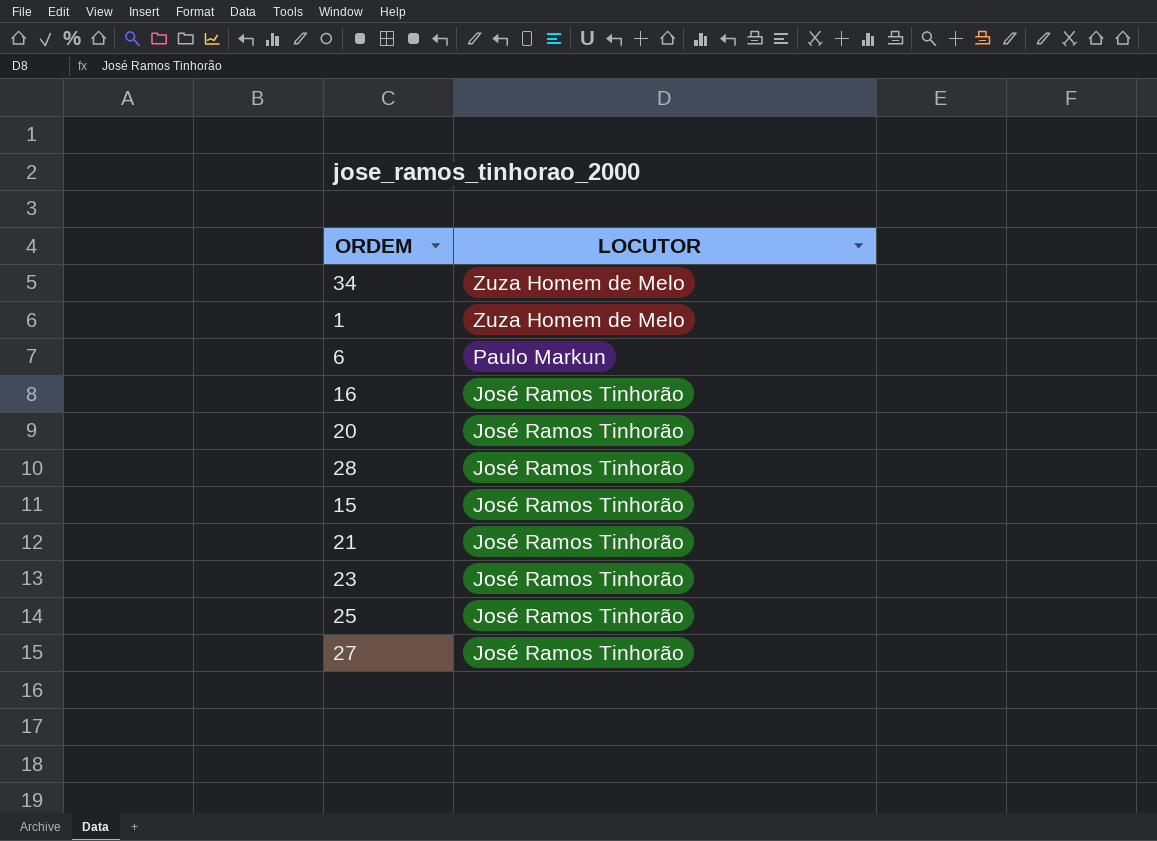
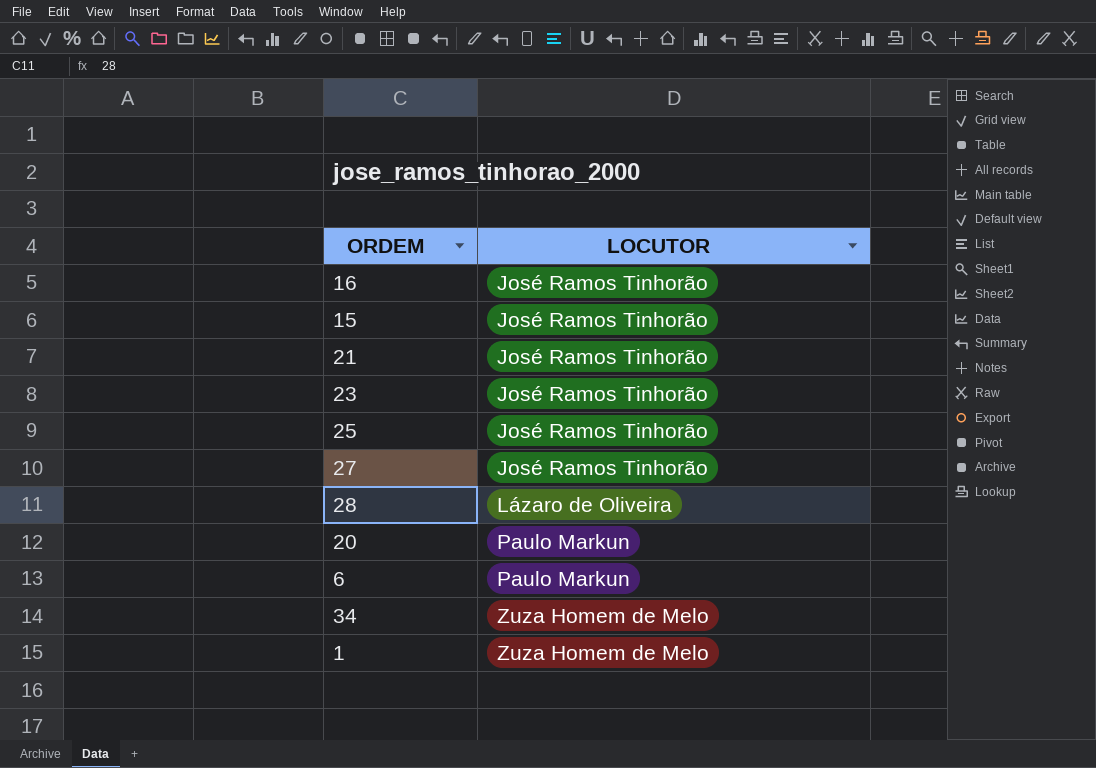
row order: LOCUTOR descending -> LOCUTOR ascending
28 | LOCUTOR: José Ramos Tinhorão -> Lázaro de Oliveira
20 | LOCUTOR: José Ramos Tinhorão -> Paulo Markun

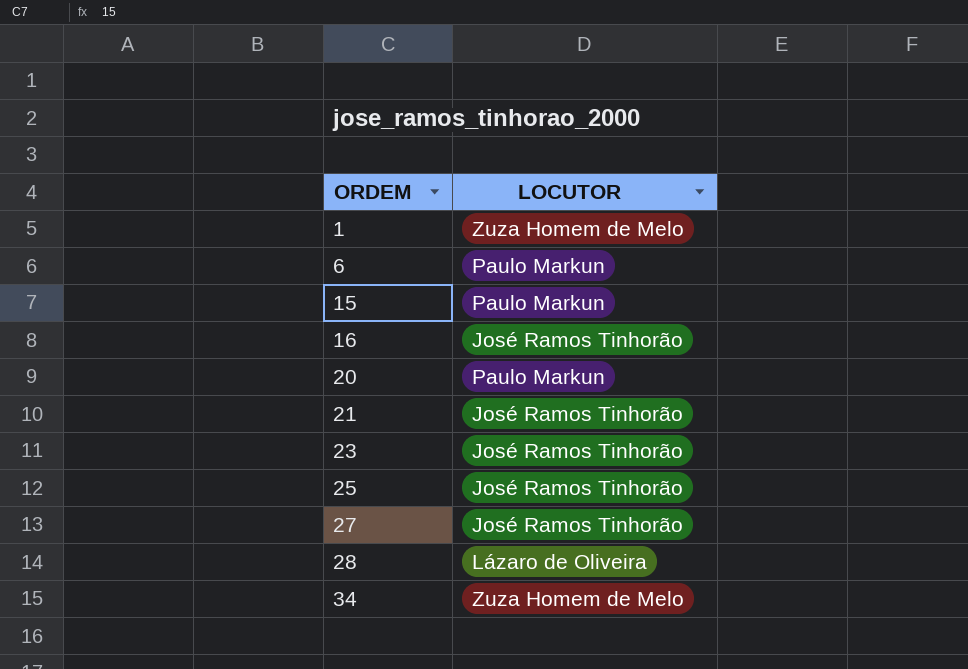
row order: LOCUTOR ascending -> ORDEM ascending
15 | LOCUTOR: José Ramos Tinhorão -> Paulo Markun

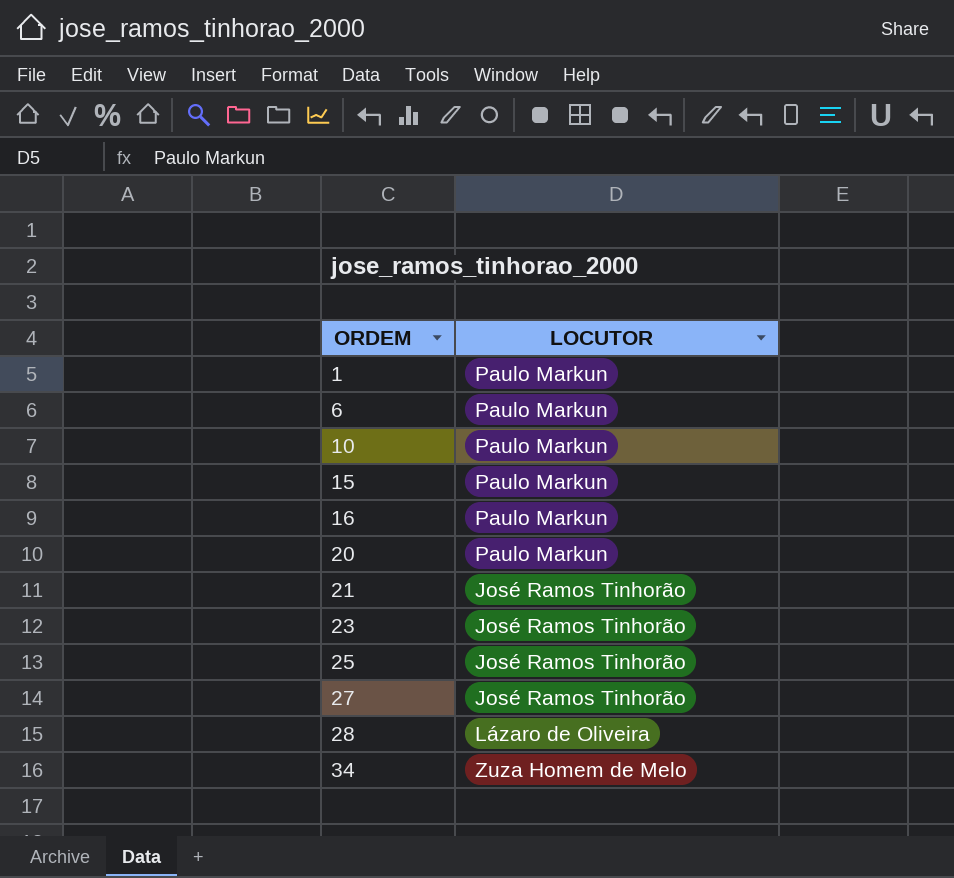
1 | LOCUTOR: Zuza Homem de Melo -> Paulo Markun
row 10: none -> Paulo Markun
16 | LOCUTOR: José Ramos Tinhorão -> Paulo Markun

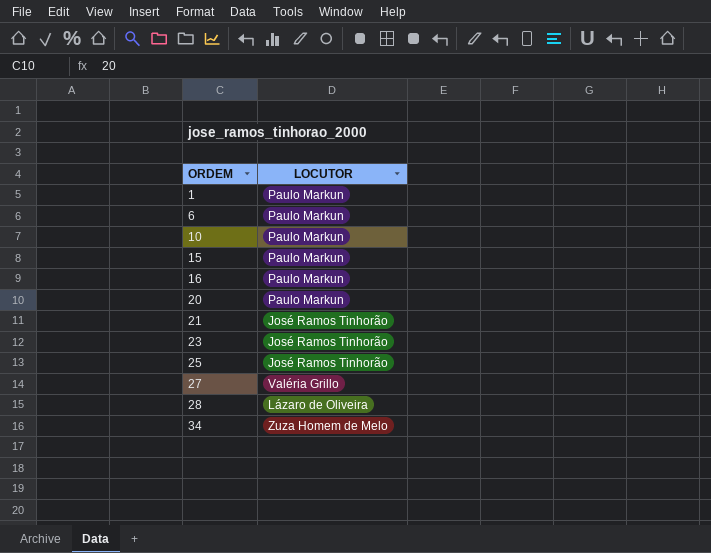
27 | LOCUTOR: José Ramos Tinhorão -> Valéria Grillo

